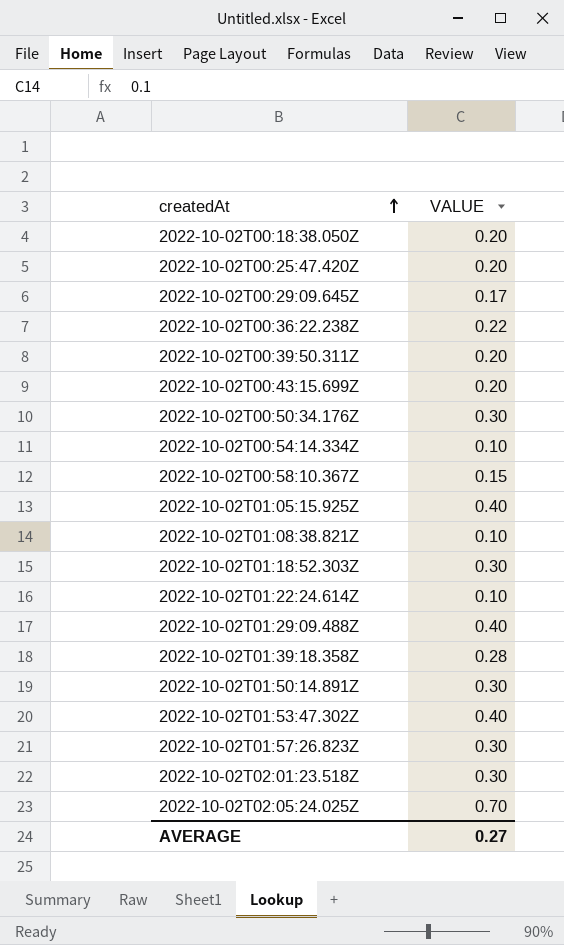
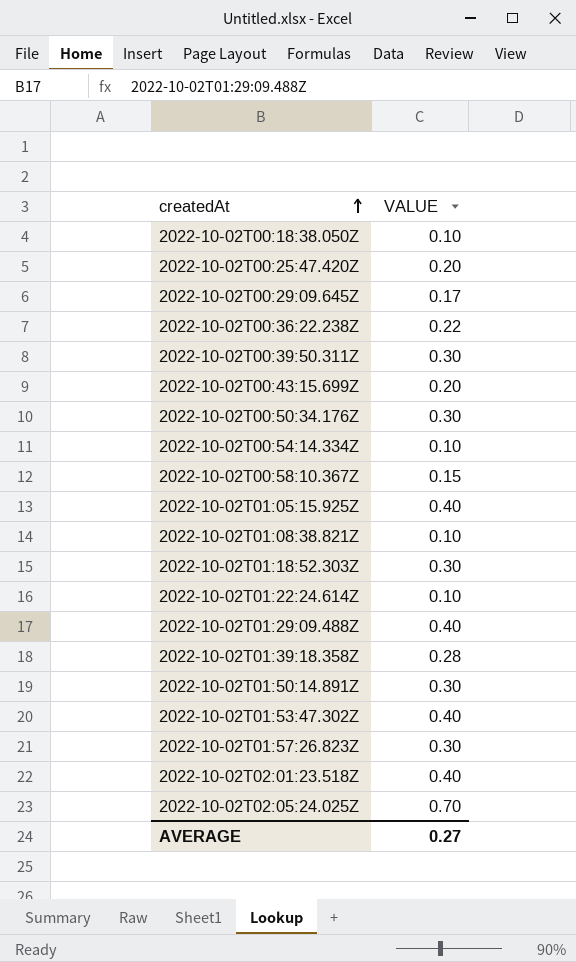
2022-10-02T00:18:38.050Z | VALUE: 0.20 -> 0.10
2022-10-02T00:39:50.311Z | VALUE: 0.20 -> 0.30
2022-10-02T02:01:23.518Z | VALUE: 0.30 -> 0.40

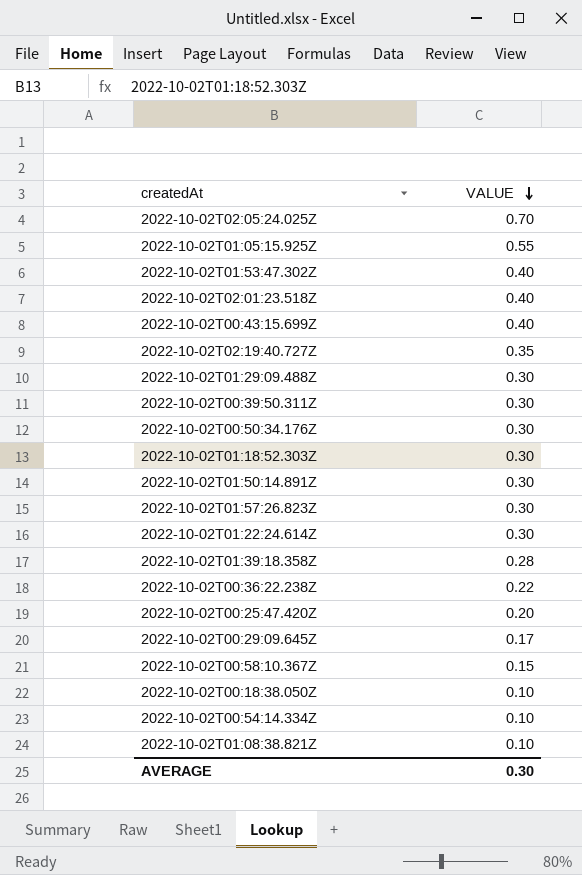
row order: createdAt ascending -> VALUE descending
2022-10-02T01:05:15.925Z | VALUE: 0.40 -> 0.55
2022-10-02T00:43:15.699Z | VALUE: 0.20 -> 0.40
row 2022-10-02T02:19:40.727Z: none -> 0.35
2022-10-02T01:29:09.488Z | VALUE: 0.40 -> 0.30
2022-10-02T01:22:24.614Z | VALUE: 0.10 -> 0.30
AVERAGE | VALUE: 0.27 -> 0.30

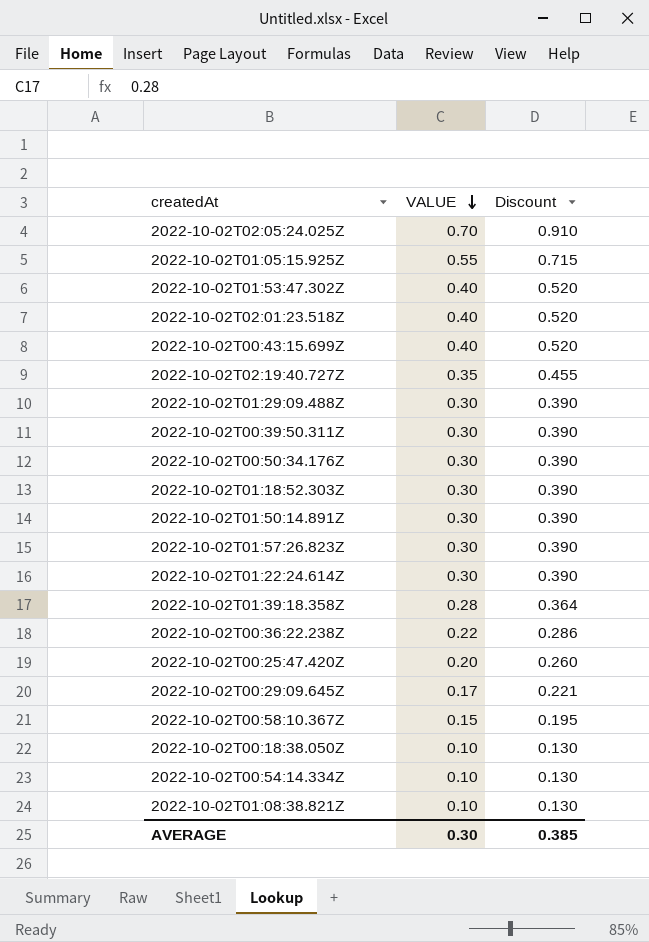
column Discount | formula: none -> [VALUE] * 1.3

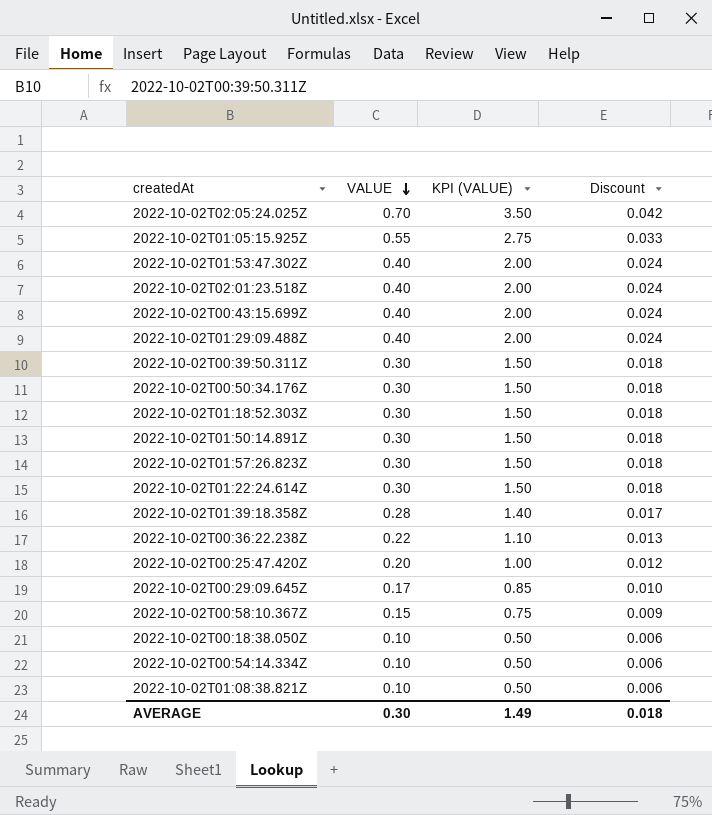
column KPI (VALUE) | formula: none -> [VALUE] * 5
column Discount | formula: [VALUE] * 1.3 -> [VALUE] * 0.06
row 2022-10-02T02:19:40.727Z: 0.35 | 0.455 -> none
2022-10-02T01:29:09.488Z | VALUE: 0.30 -> 0.40
AVERAGE | Discount: 0.385 -> 0.018

